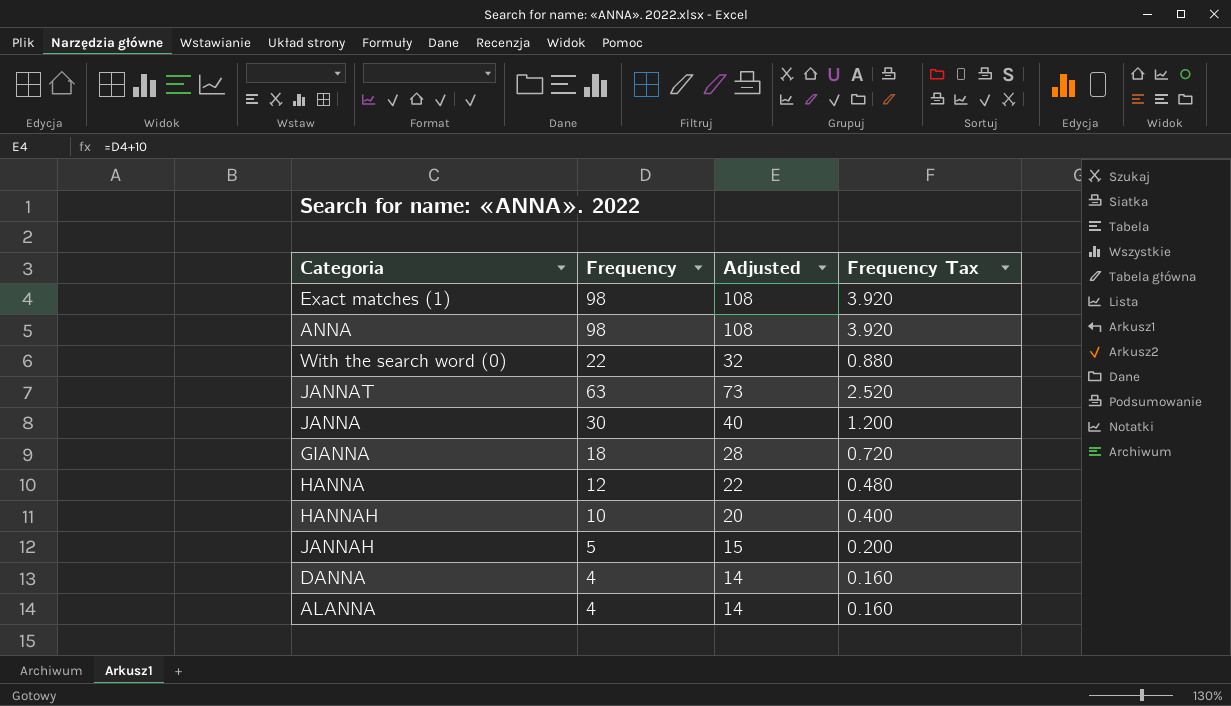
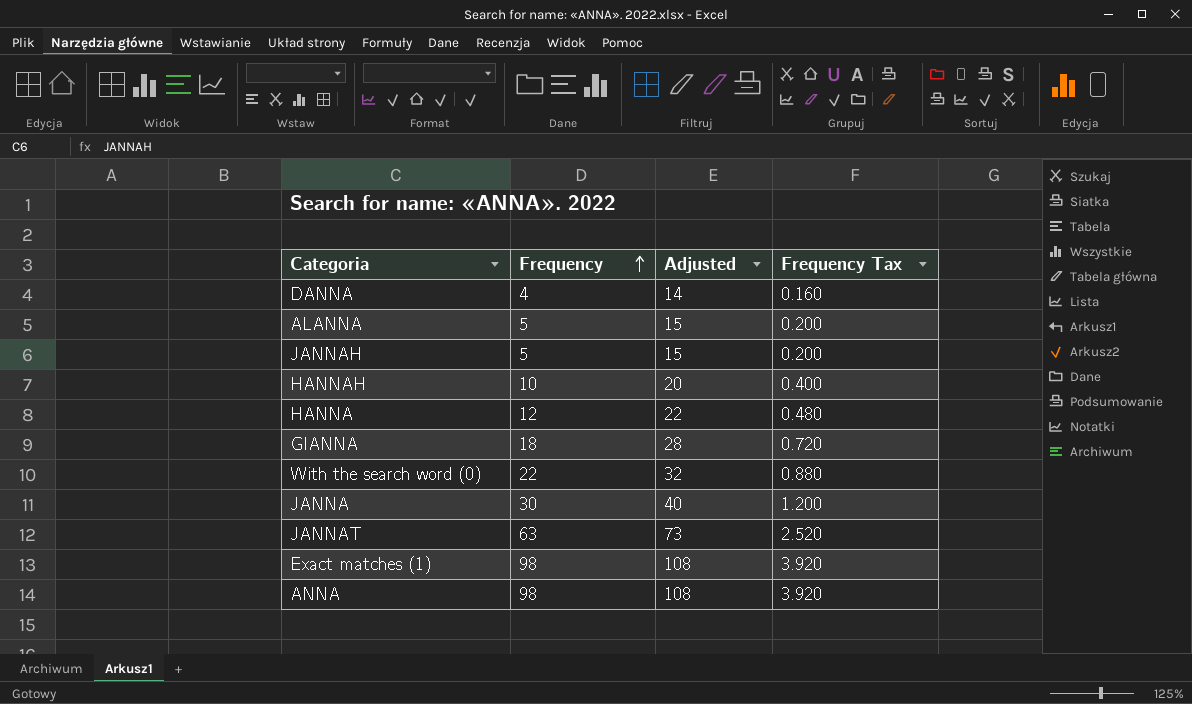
row order: none -> Frequency ascending
ALANNA | Frequency: 4 -> 5
ALANNA | Adjusted: 14 -> 15
ALANNA | Frequency Tax: 0.160 -> 0.200

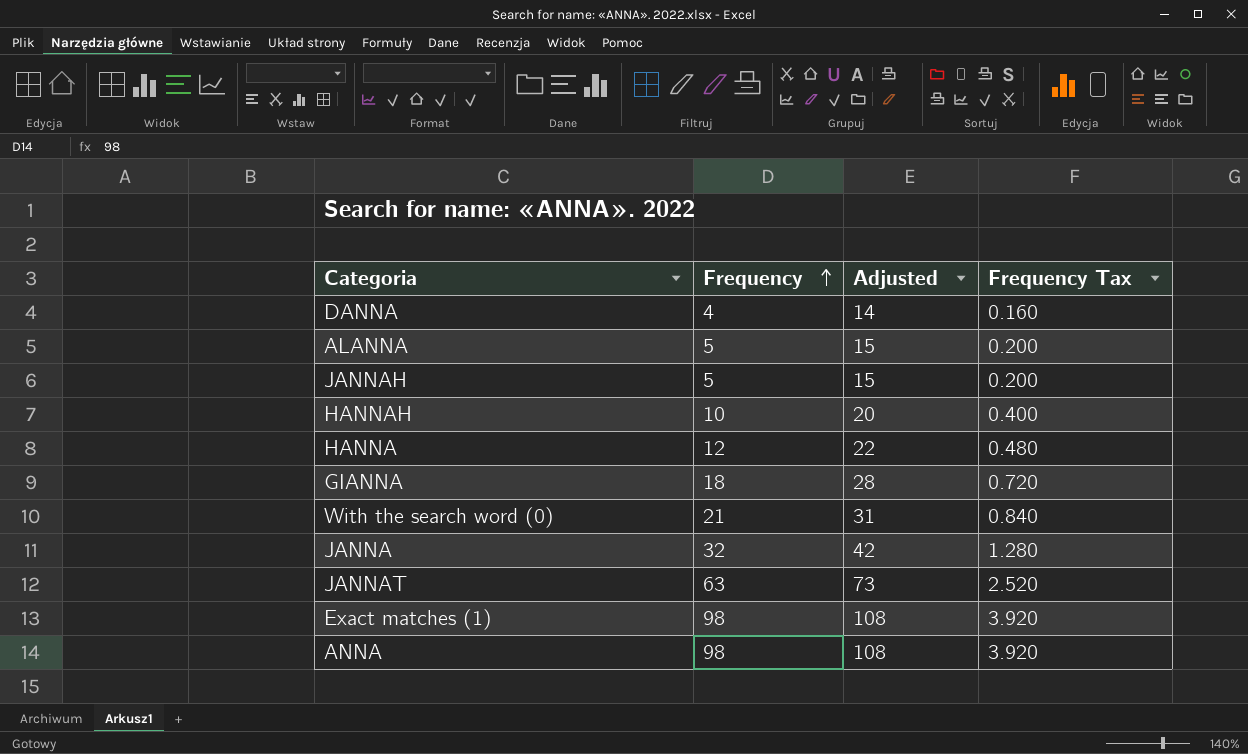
With the search word (0) | Frequency: 22 -> 21
With the search word (0) | Adjusted: 32 -> 31
With the search word (0) | Frequency Tax: 0.880 -> 0.840
JANNA | Frequency: 30 -> 32
JANNA | Adjusted: 40 -> 42
JANNA | Frequency Tax: 1.200 -> 1.280

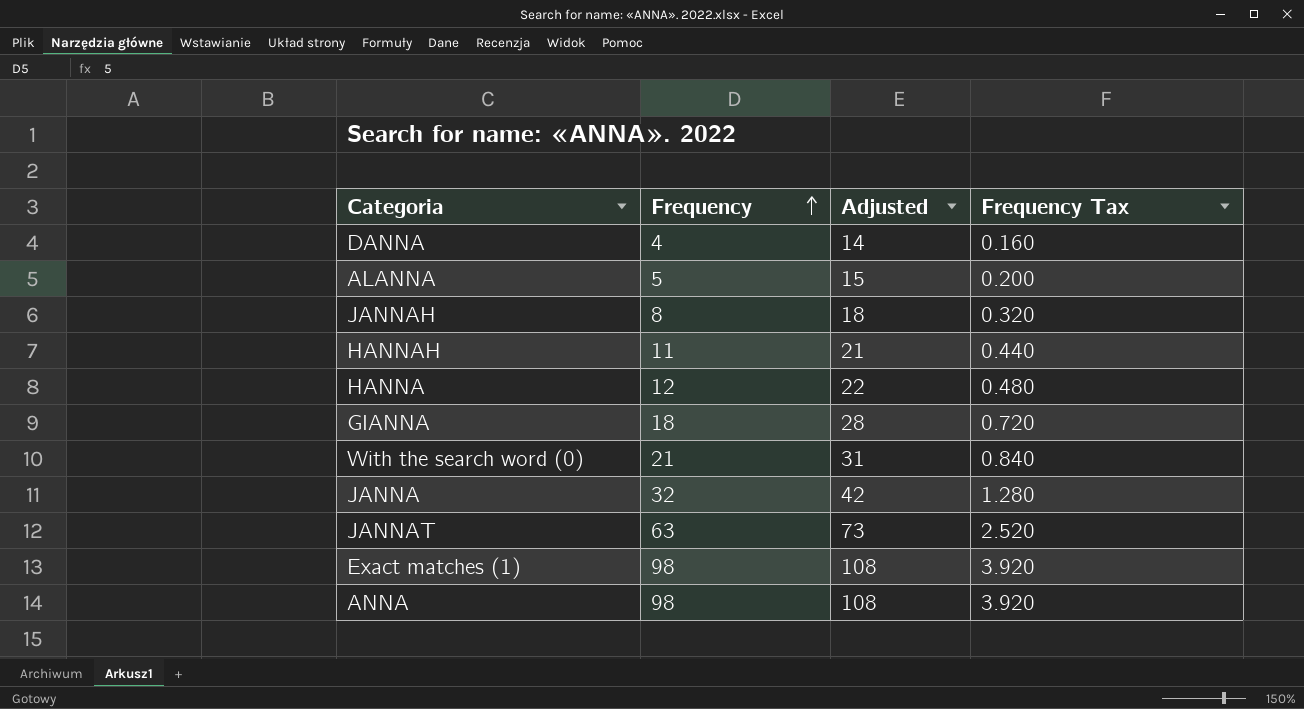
JANNAH | Frequency: 5 -> 8
JANNAH | Adjusted: 15 -> 18
JANNAH | Frequency Tax: 0.200 -> 0.320
HANNAH | Frequency: 10 -> 11
HANNAH | Adjusted: 20 -> 21
HANNAH | Frequency Tax: 0.400 -> 0.440

